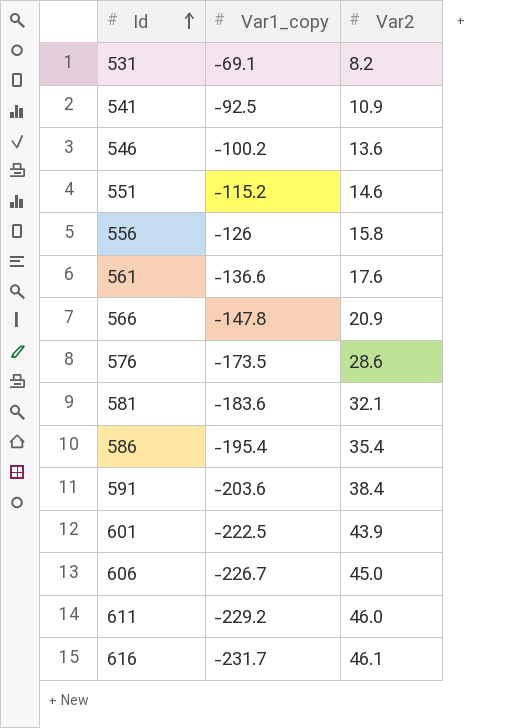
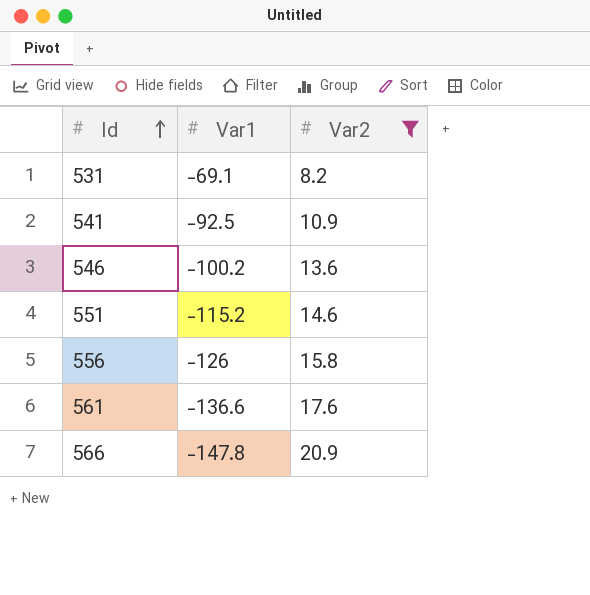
filter: none -> Var2 <= 20.9
column name: Var1_copy -> Var1

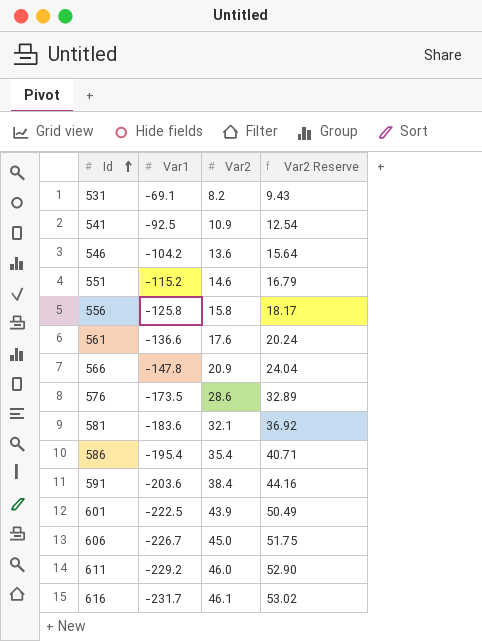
filter: Var2 <= 20.9 -> none
column Var2 Reserve | formula: none -> [Var2] * 1.15
546 | Var1: -100.2 -> -104.2
556 | Var1: -126 -> -125.8

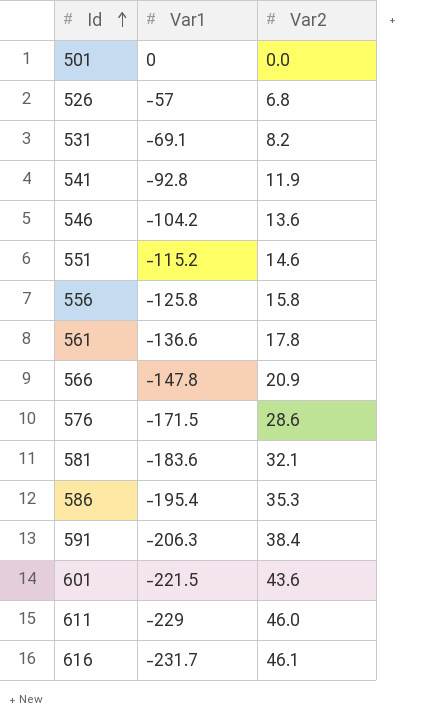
column Var2 Reserve | formula: [Var2] * 1.15 -> none
row 606: -226.7 | 45.0 | 51.75 -> none
row 501: none -> 0 | 0.0
row 526: none -> -57 | 6.8
541 | Var1: -92.5 -> -92.8
541 | Var2: 10.9 -> 11.9
561 | Var2: 17.6 -> 17.8
576 | Var1: -173.5 -> -171.5
586 | Var2: 35.4 -> 35.3
591 | Var1: -203.6 -> -206.3
601 | Var1: -222.5 -> -221.5
601 | Var2: 43.9 -> 43.6
611 | Var1: -229.2 -> -229

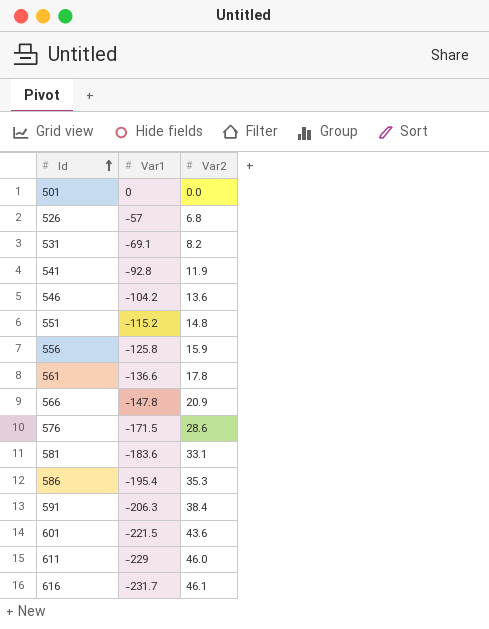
551 | Var2: 14.6 -> 14.8
556 | Var2: 15.8 -> 15.9
581 | Var2: 32.1 -> 33.1

